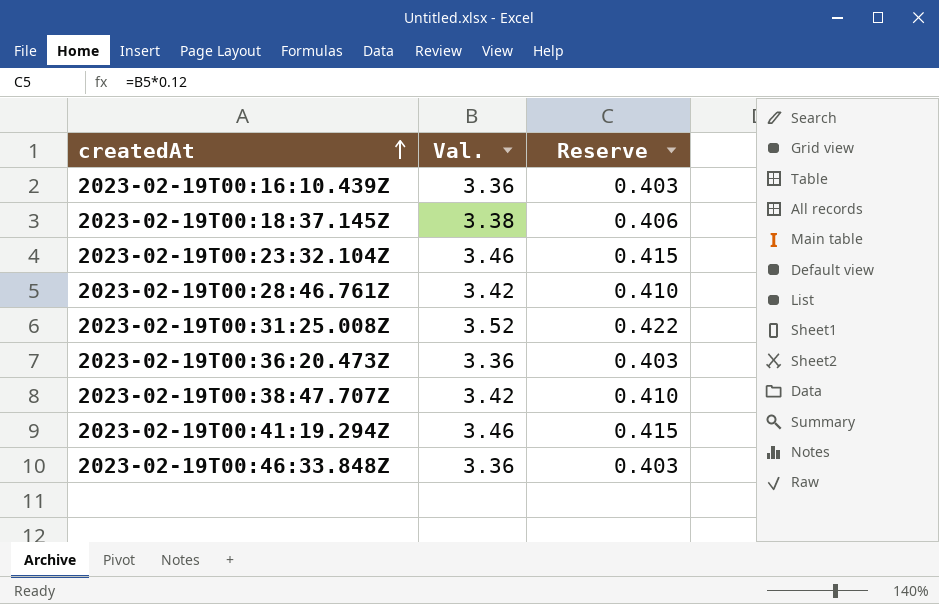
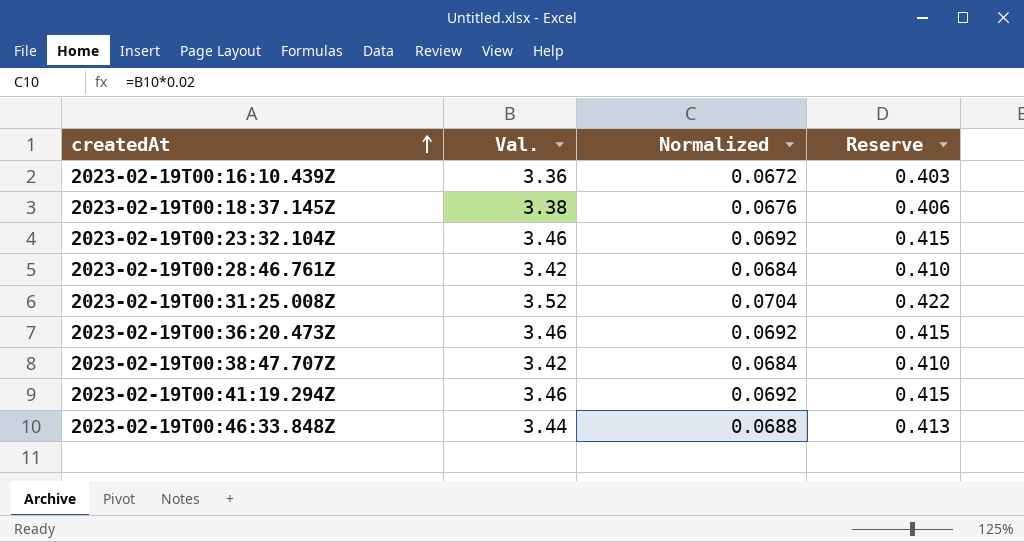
column Normalized | formula: none -> [Val.] * 0.02
2023-02-19T00:36:20.473Z | Val.: 3.36 -> 3.46
2023-02-19T00:36:20.473Z | Reserve: 0.403 -> 0.415
2023-02-19T00:46:33.848Z | Val.: 3.36 -> 3.44
2023-02-19T00:46:33.848Z | Reserve: 0.403 -> 0.413

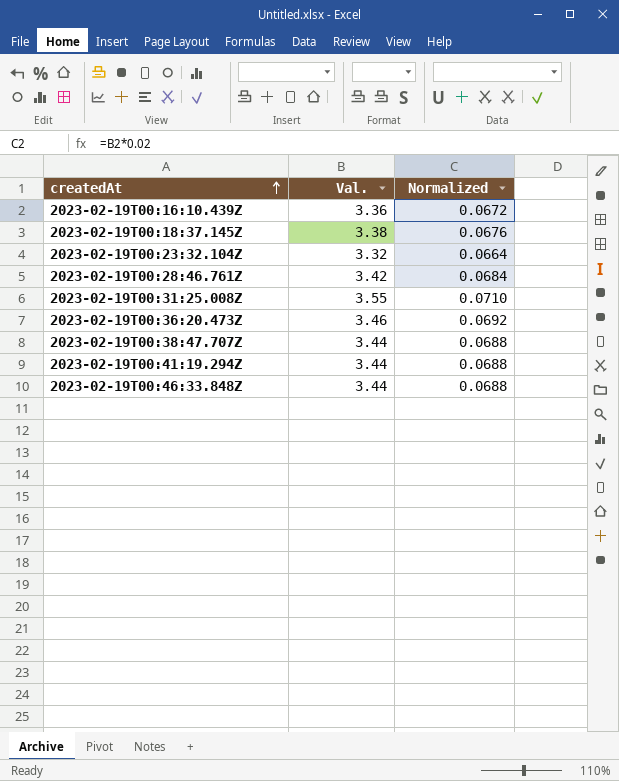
column Reserve | formula: [Val.] * 0.12 -> none
2023-02-19T00:23:32.104Z | Val.: 3.46 -> 3.32
2023-02-19T00:23:32.104Z | Normalized: 0.0692 -> 0.0664
2023-02-19T00:31:25.008Z | Val.: 3.52 -> 3.55
2023-02-19T00:31:25.008Z | Normalized: 0.0704 -> 0.0710
2023-02-19T00:38:47.707Z | Val.: 3.42 -> 3.44
2023-02-19T00:38:47.707Z | Normalized: 0.0684 -> 0.0688
2023-02-19T00:41:19.294Z | Val.: 3.46 -> 3.44
2023-02-19T00:41:19.294Z | Normalized: 0.0692 -> 0.0688

